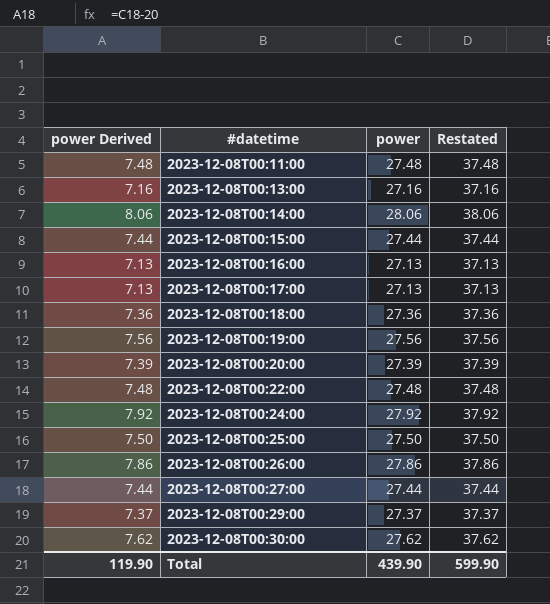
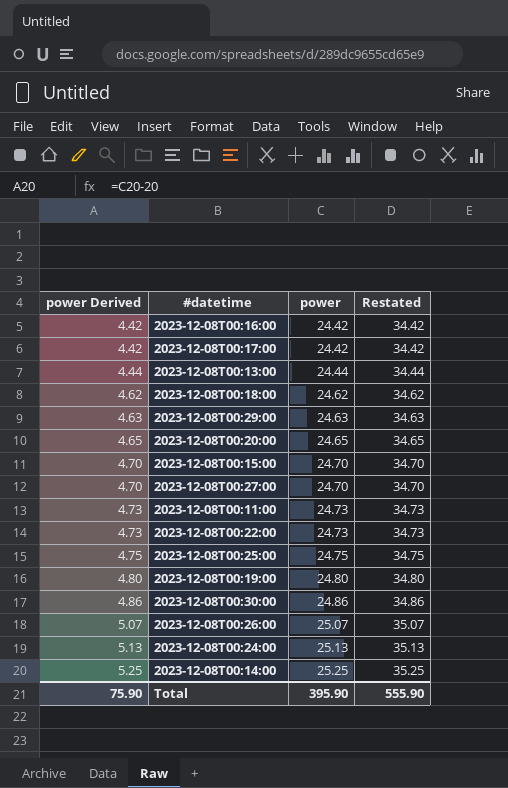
row order: #datetime ascending -> power Derived ascending
2023-12-08T00:16:00 | power Derived: 7.13 -> 4.42
2023-12-08T00:16:00 | power: 27.13 -> 24.42
2023-12-08T00:16:00 | Restated: 37.13 -> 34.42
2023-12-08T00:17:00 | power Derived: 7.13 -> 4.42
2023-12-08T00:17:00 | power: 27.13 -> 24.42
2023-12-08T00:17:00 | Restated: 37.13 -> 34.42
2023-12-08T00:13:00 | power Derived: 7.16 -> 4.44
2023-12-08T00:13:00 | power: 27.16 -> 24.44
2023-12-08T00:13:00 | Restated: 37.16 -> 34.44
2023-12-08T00:18:00 | power Derived: 7.36 -> 4.62
2023-12-08T00:18:00 | power: 27.36 -> 24.62
2023-12-08T00:18:00 | Restated: 37.36 -> 34.62
2023-12-08T00:29:00 | power Derived: 7.37 -> 4.63
2023-12-08T00:29:00 | power: 27.37 -> 24.63
2023-12-08T00:29:00 | Restated: 37.37 -> 34.63
2023-12-08T00:20:00 | power Derived: 7.39 -> 4.65
2023-12-08T00:20:00 | power: 27.39 -> 24.65
2023-12-08T00:20:00 | Restated: 37.39 -> 34.65
2023-12-08T00:15:00 | power Derived: 7.44 -> 4.70
2023-12-08T00:15:00 | power: 27.44 -> 24.70
2023-12-08T00:15:00 | Restated: 37.44 -> 34.70
2023-12-08T00:27:00 | power Derived: 7.44 -> 4.70
2023-12-08T00:27:00 | power: 27.44 -> 24.70
2023-12-08T00:27:00 | Restated: 37.44 -> 34.70
2023-12-08T00:11:00 | power Derived: 7.48 -> 4.73
2023-12-08T00:11:00 | power: 27.48 -> 24.73
2023-12-08T00:11:00 | Restated: 37.48 -> 34.73
2023-12-08T00:22:00 | power Derived: 7.48 -> 4.73
2023-12-08T00:22:00 | power: 27.48 -> 24.73
2023-12-08T00:22:00 | Restated: 37.48 -> 34.73
2023-12-08T00:25:00 | power Derived: 7.50 -> 4.75
2023-12-08T00:25:00 | power: 27.50 -> 24.75
2023-12-08T00:25:00 | Restated: 37.50 -> 34.75
2023-12-08T00:19:00 | power Derived: 7.56 -> 4.80
2023-12-08T00:19:00 | power: 27.56 -> 24.80
2023-12-08T00:19:00 | Restated: 37.56 -> 34.80
2023-12-08T00:30:00 | power Derived: 7.62 -> 4.86
2023-12-08T00:30:00 | power: 27.62 -> 24.86
2023-12-08T00:30:00 | Restated: 37.62 -> 34.86
2023-12-08T00:26:00 | power Derived: 7.86 -> 5.07
2023-12-08T00:26:00 | power: 27.86 -> 25.07
2023-12-08T00:26:00 | Restated: 37.86 -> 35.07
2023-12-08T00:24:00 | power Derived: 7.92 -> 5.13
2023-12-08T00:24:00 | power: 27.92 -> 25.13
2023-12-08T00:24:00 | Restated: 37.92 -> 35.13
2023-12-08T00:14:00 | power Derived: 8.06 -> 5.25
2023-12-08T00:14:00 | power: 28.06 -> 25.25
2023-12-08T00:14:00 | Restated: 38.06 -> 35.25
Total | power Derived: 119.90 -> 75.90
Total | power: 439.90 -> 395.90
Total | Restated: 599.90 -> 555.90

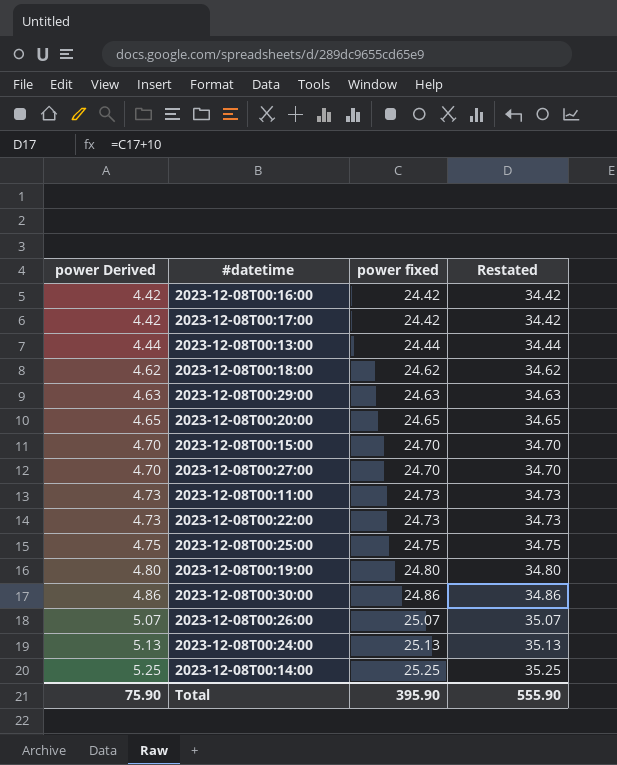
column name: power -> power fixed

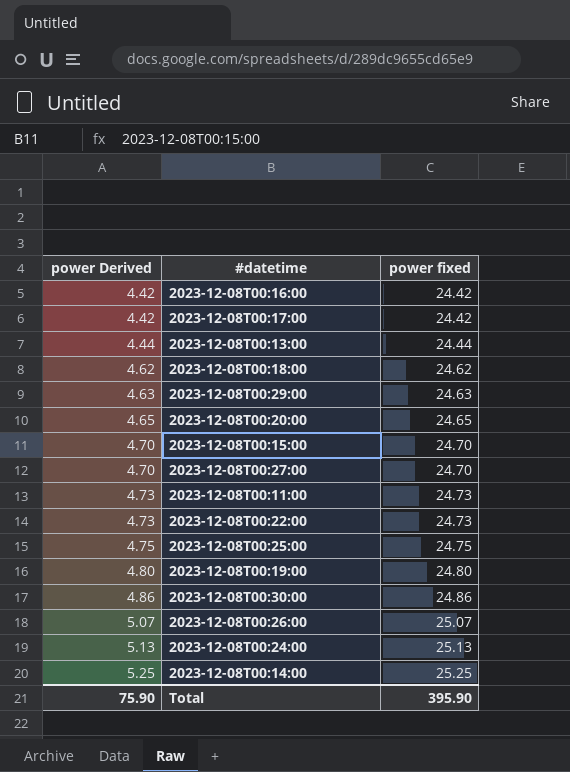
column Restated | formula: [power fixed] + 10 -> none

